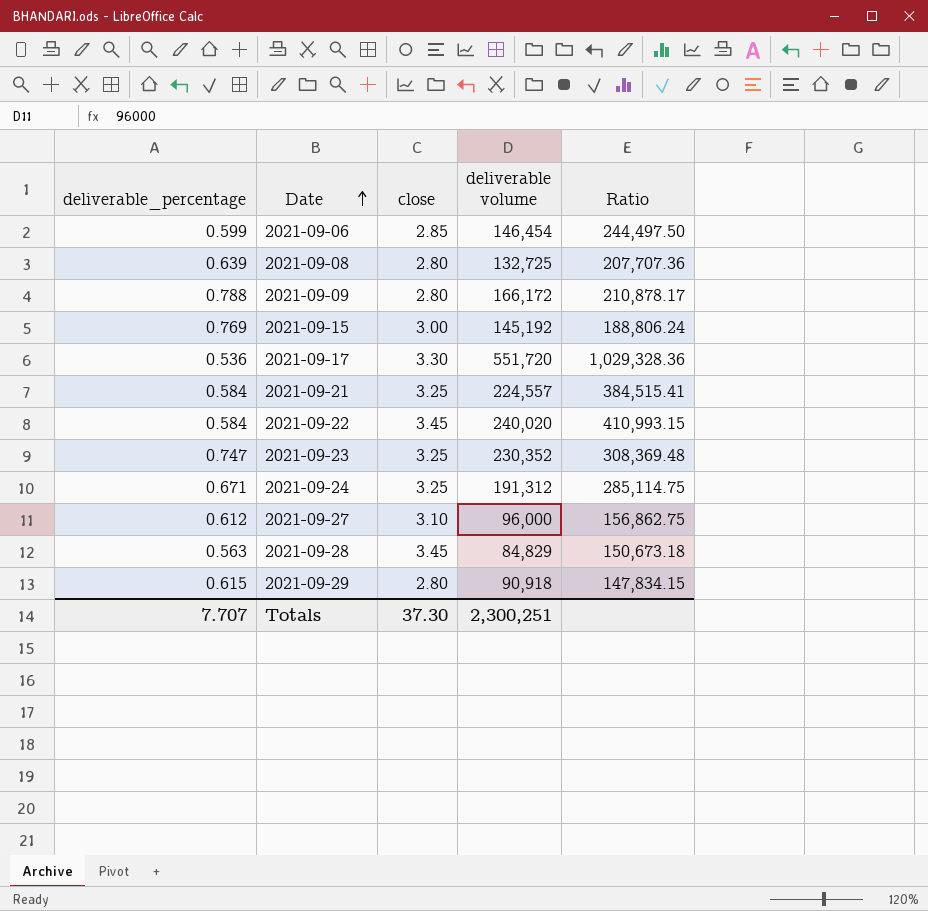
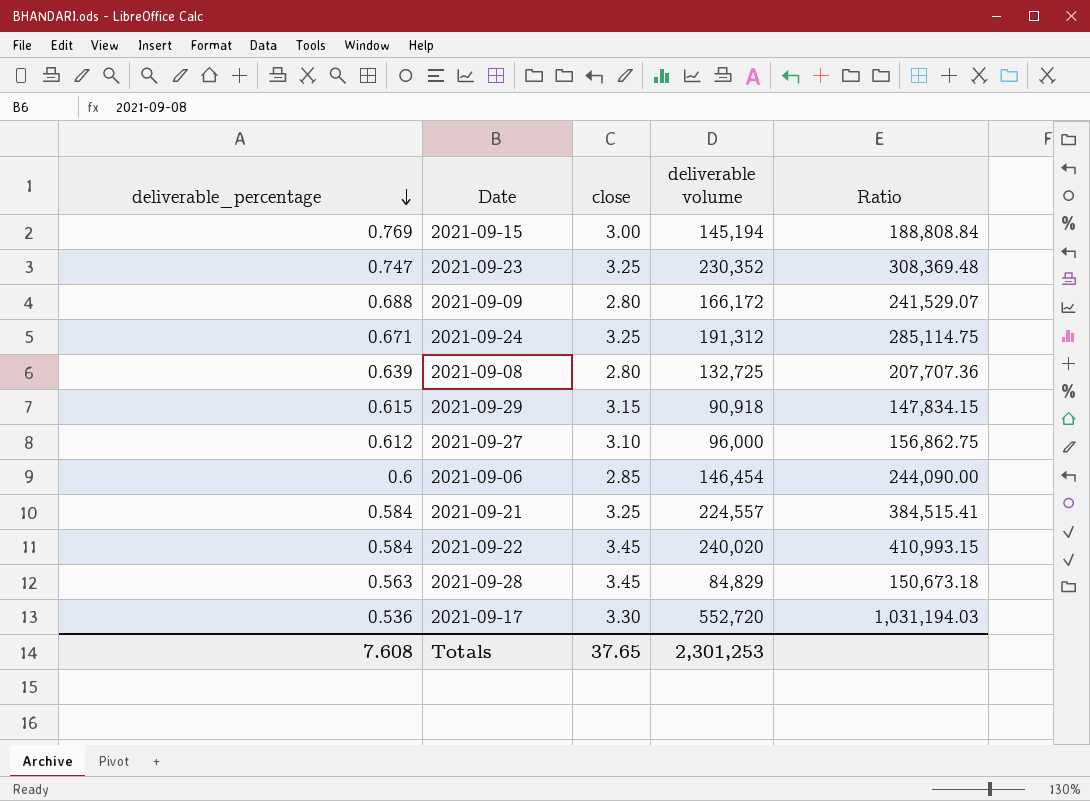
row order: Date ascending -> deliverable_percentage descending
2021-09-15 | deliverable volume: 145,192 -> 145,194
2021-09-15 | Ratio: 188,806.24 -> 188,808.84
2021-09-09 | deliverable_percentage: 0.788 -> 0.688
2021-09-09 | Ratio: 210,878.17 -> 241,529.07
2021-09-29 | close: 2.80 -> 3.15
2021-09-06 | deliverable_percentage: 0.599 -> 0.6
2021-09-06 | Ratio: 244,497.50 -> 244,090.00
2021-09-17 | deliverable volume: 551,720 -> 552,720
2021-09-17 | Ratio: 1,029,328.36 -> 1,031,194.03
Totals | deliverable_percentage: 7.707 -> 7.608
Totals | close: 37.30 -> 37.65
Totals | deliverable volume: 2,300,251 -> 2,301,253

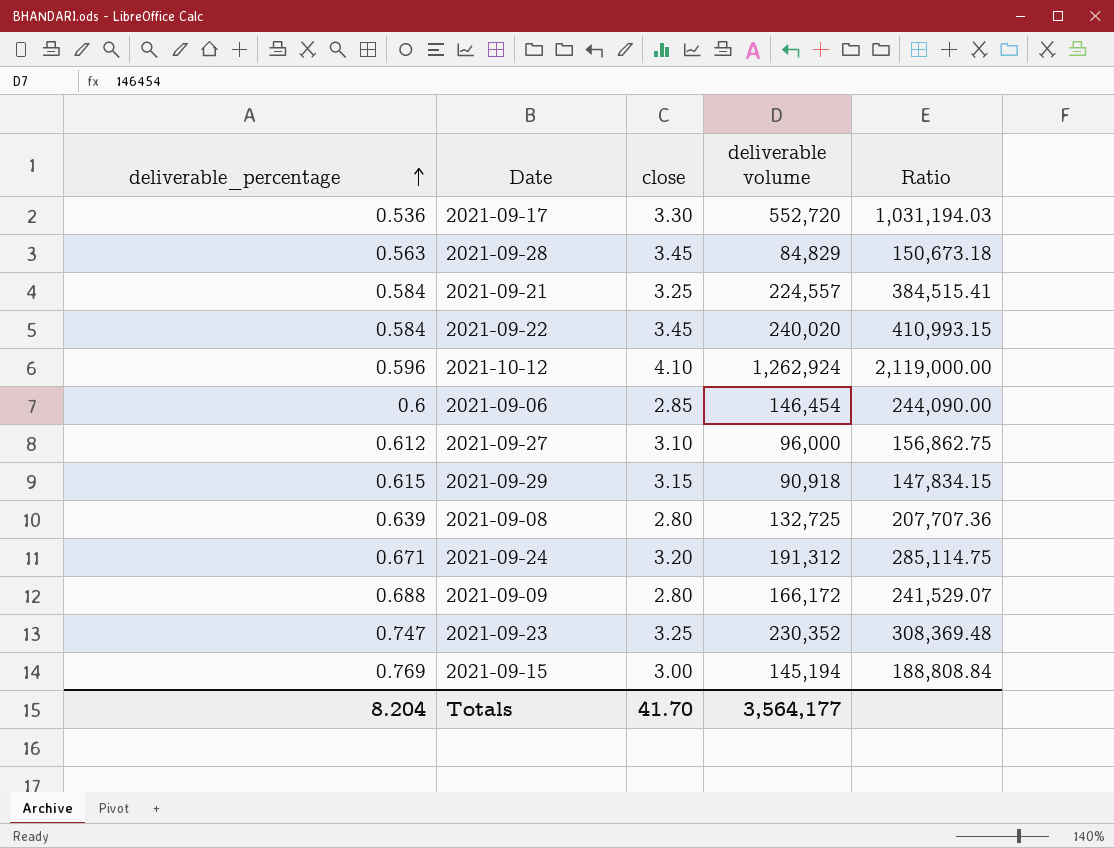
row order: deliverable_percentage descending -> deliverable_percentage ascending
row 2021-10-12: none -> 0.596 | 4.10 | 1,262,924 | 2,119,000.00
2021-09-24 | close: 3.25 -> 3.20
Totals | deliverable_percentage: 7.608 -> 8.204
Totals | close: 37.65 -> 41.70
Totals | deliverable volume: 2,301,253 -> 3,564,177

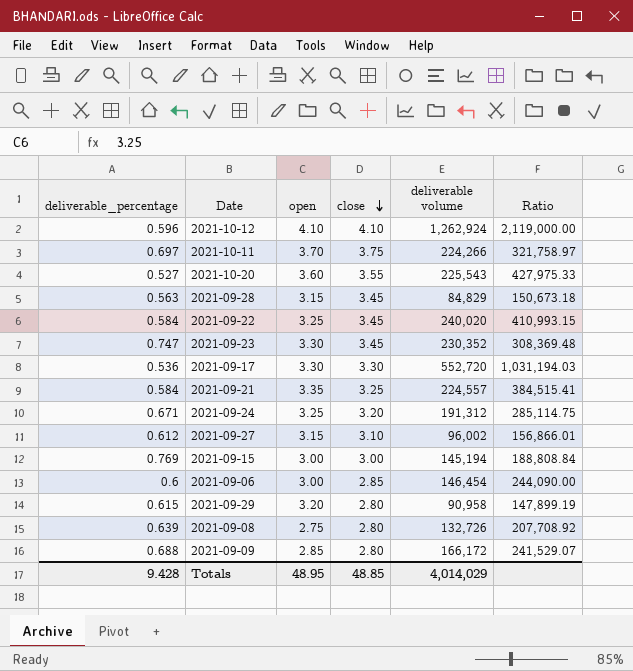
row order: deliverable_percentage ascending -> close descending
column open | position: none -> 3
row 2021-10-11: none -> 0.697 | 3.70 | 3.75 | 224,266 | 321,758.97
row 2021-10-20: none -> 0.527 | 3.60 | 3.55 | 225,543 | 427,975.33
2021-09-23 | close: 3.25 -> 3.45
2021-09-27 | deliverable volume: 96,000 -> 96,002
2021-09-27 | Ratio: 156,862.75 -> 156,866.01
2021-09-29 | close: 3.15 -> 2.80
2021-09-29 | deliverable volume: 90,918 -> 90,958
2021-09-29 | Ratio: 147,834.15 -> 147,899.19
2021-09-08 | deliverable volume: 132,725 -> 132,726
2021-09-08 | Ratio: 207,707.36 -> 207,708.92
Totals | deliverable_percentage: 8.204 -> 9.428
Totals | close: 41.70 -> 48.85
Totals | deliverable volume: 3,564,177 -> 4,014,029

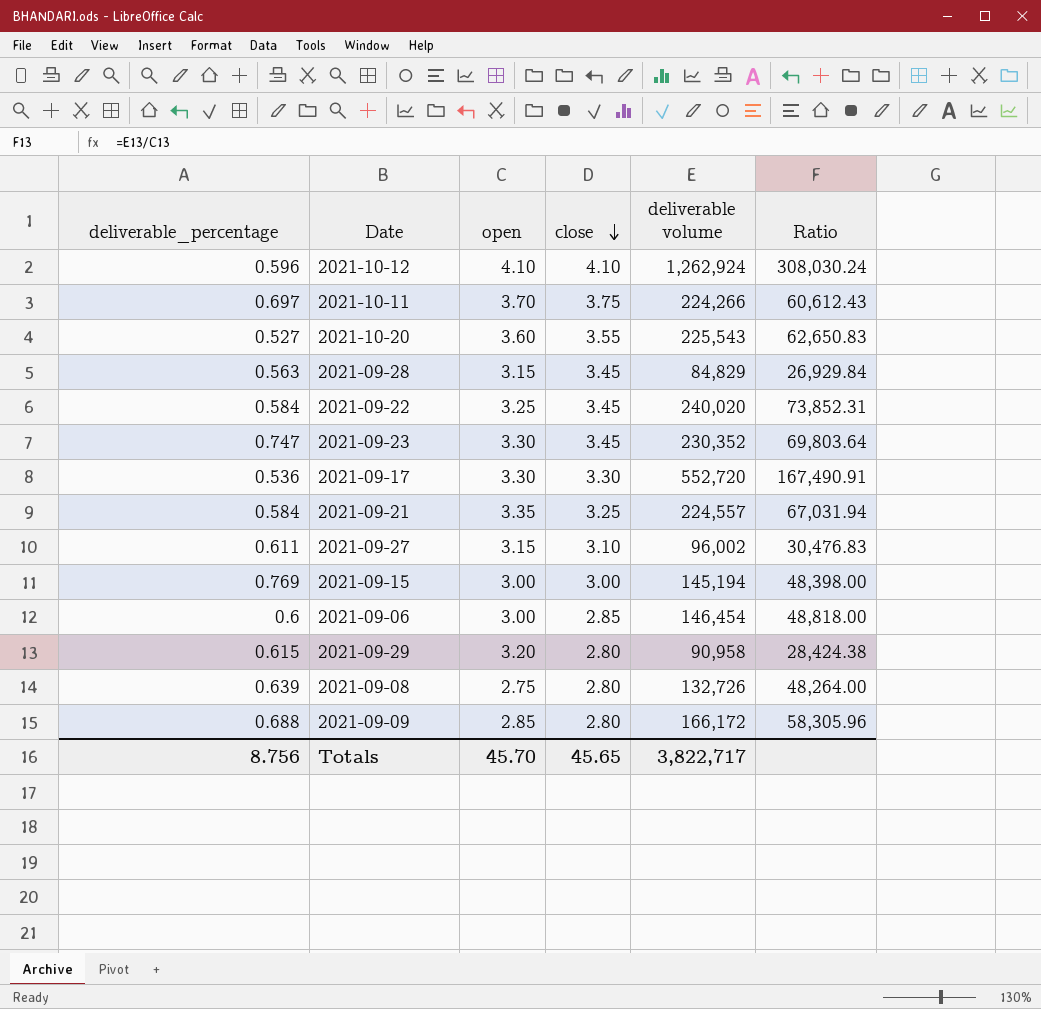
column Ratio | formula: [deliverable volume] / [deliverable_percentage] -> [deliverable volume] / [open]
row 2021-09-24: 0.671 | 3.25 | 3.20 | 191,312 | 285,114.75 -> none
2021-09-27 | deliverable_percentage: 0.612 -> 0.611
Totals | deliverable_percentage: 9.428 -> 8.756
Totals | open: 48.95 -> 45.70
Totals | close: 48.85 -> 45.65
Totals | deliverable volume: 4,014,029 -> 3,822,717

